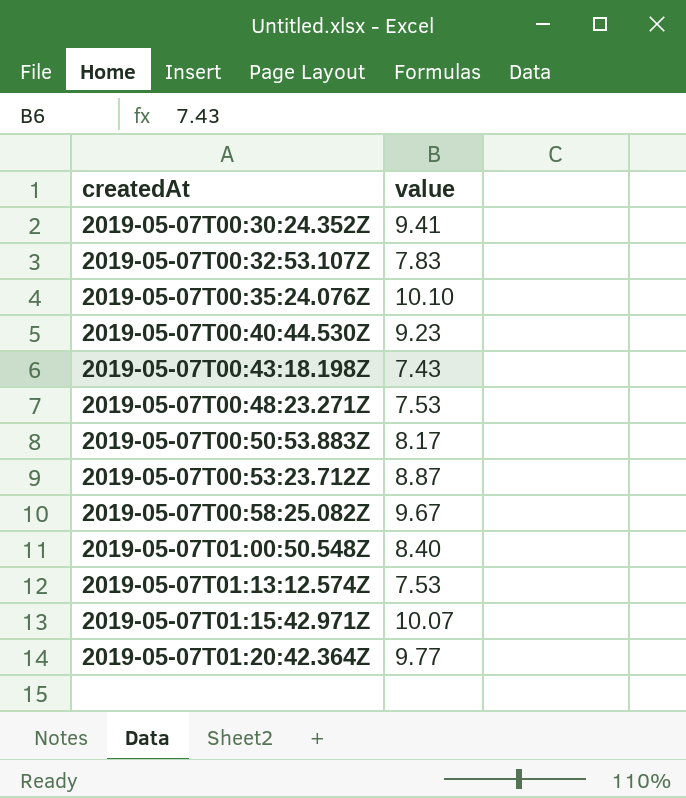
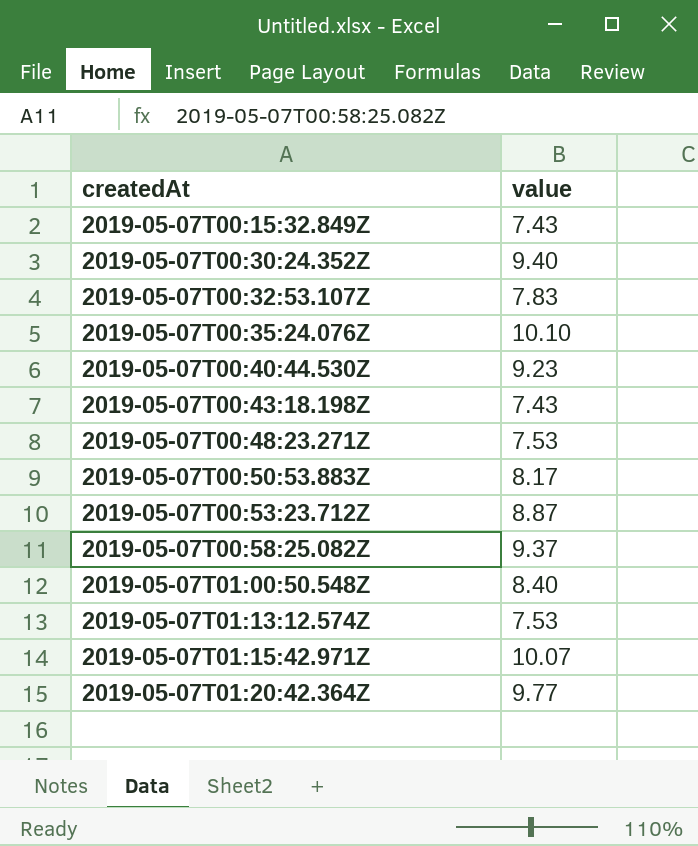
row 2019-05-07T00:15:32.849Z: none -> 7.43
2019-05-07T00:30:24.352Z | value: 9.41 -> 9.40
2019-05-07T00:58:25.082Z | value: 9.67 -> 9.37

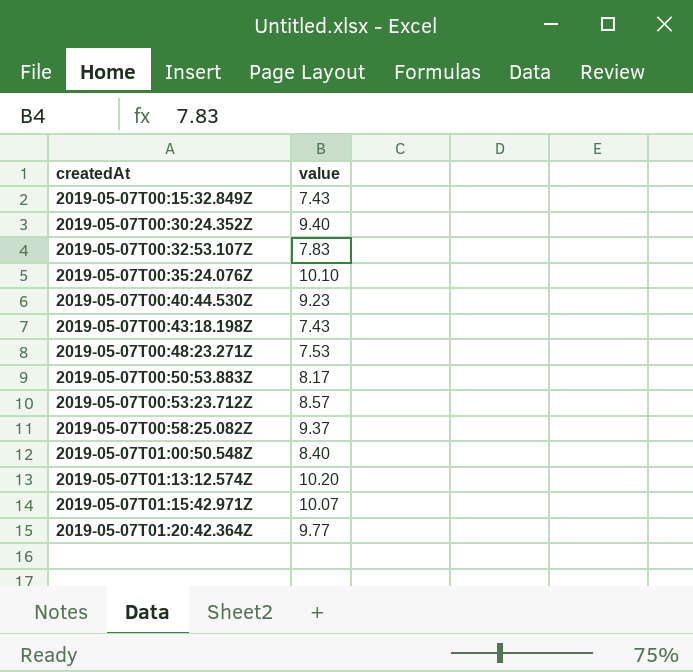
2019-05-07T00:53:23.712Z | value: 8.87 -> 8.57
2019-05-07T01:13:12.574Z | value: 7.53 -> 10.20

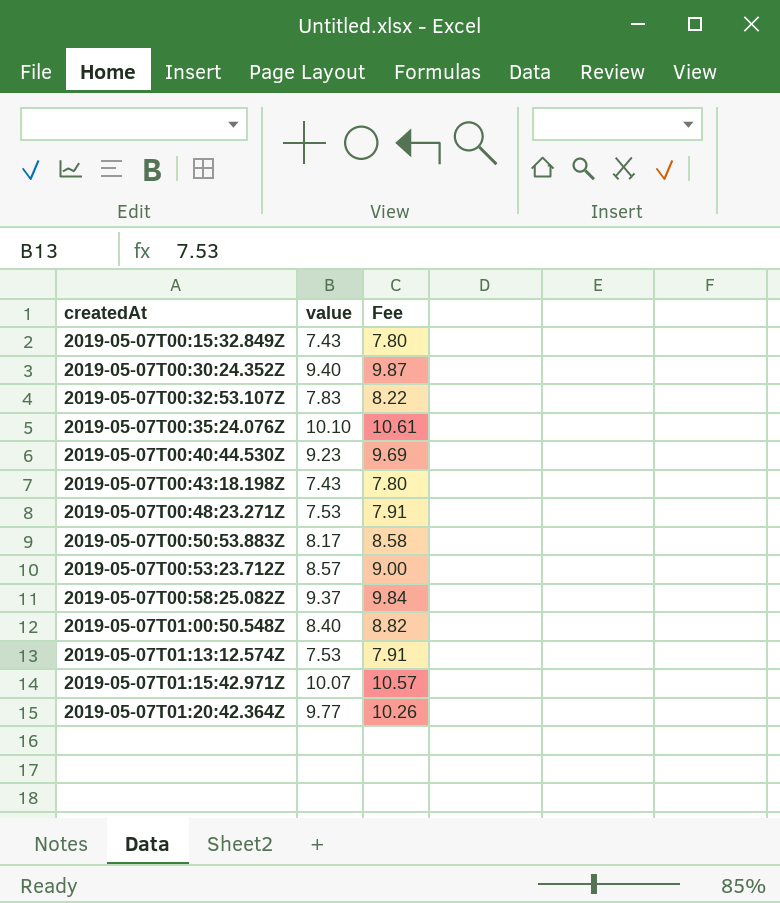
column Fee | formula: none -> [value] * 1.05
2019-05-07T01:13:12.574Z | value: 10.20 -> 7.53

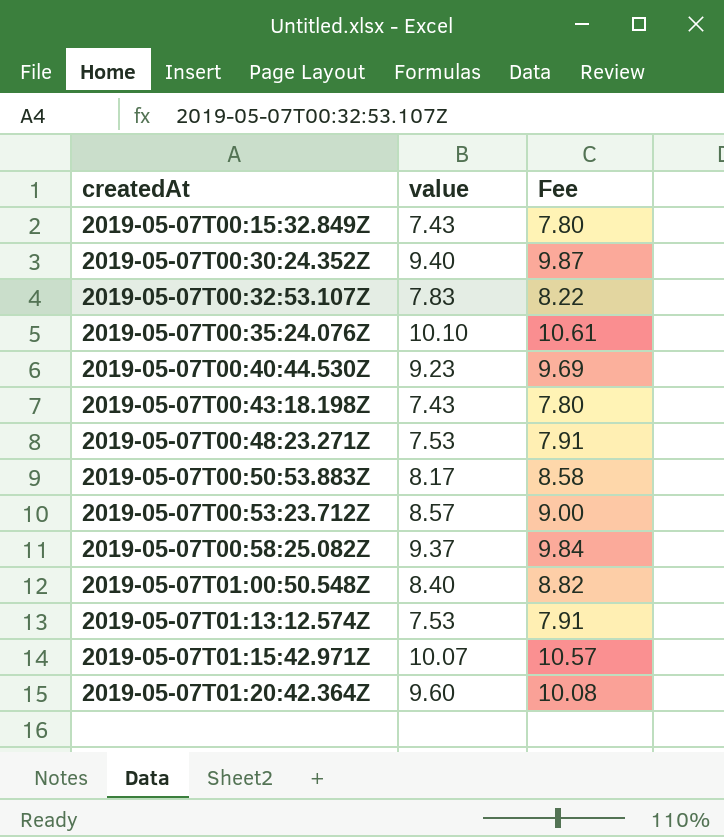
2019-05-07T01:20:42.364Z | value: 9.77 -> 9.60
2019-05-07T01:20:42.364Z | Fee: 10.26 -> 10.08

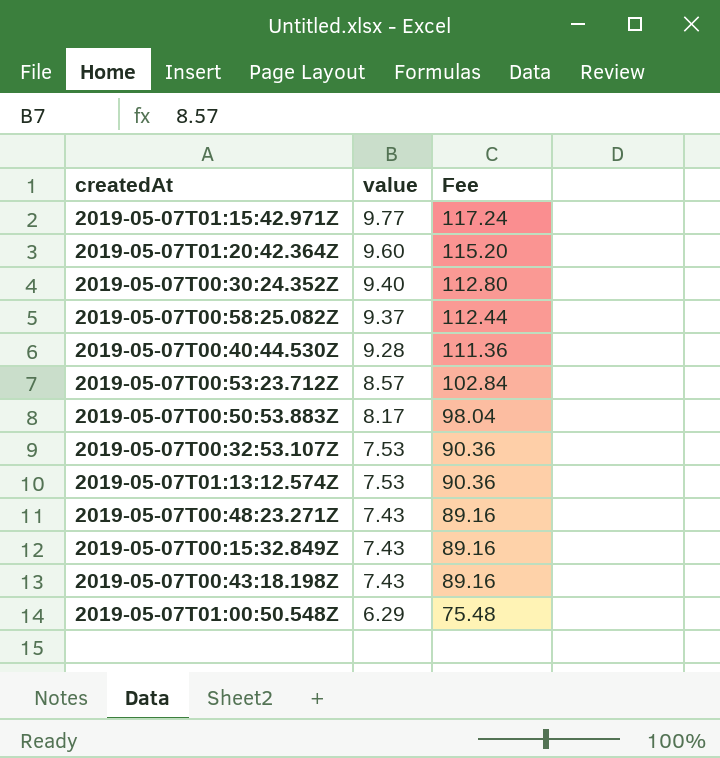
row order: createdAt ascending -> value descending
column Fee | formula: [value] * 1.05 -> [value] * 12
row 2019-05-07T00:35:24.076Z: 10.10 | 10.61 -> none
2019-05-07T01:15:42.971Z | value: 10.07 -> 9.77
2019-05-07T00:40:44.530Z | value: 9.23 -> 9.28
2019-05-07T00:32:53.107Z | value: 7.83 -> 7.53
2019-05-07T00:48:23.271Z | value: 7.53 -> 7.43
2019-05-07T01:00:50.548Z | value: 8.40 -> 6.29

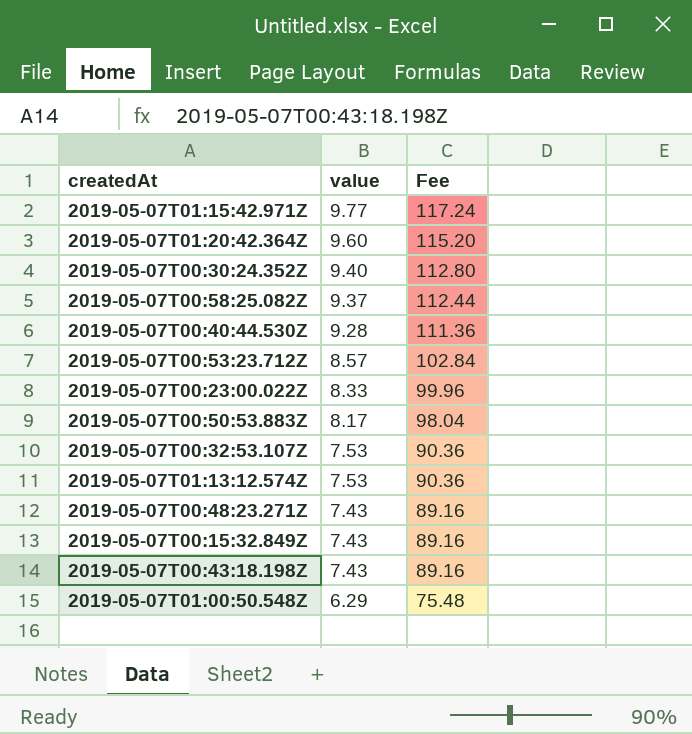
row 2019-05-07T00:23:00.022Z: none -> 8.33 | 99.96

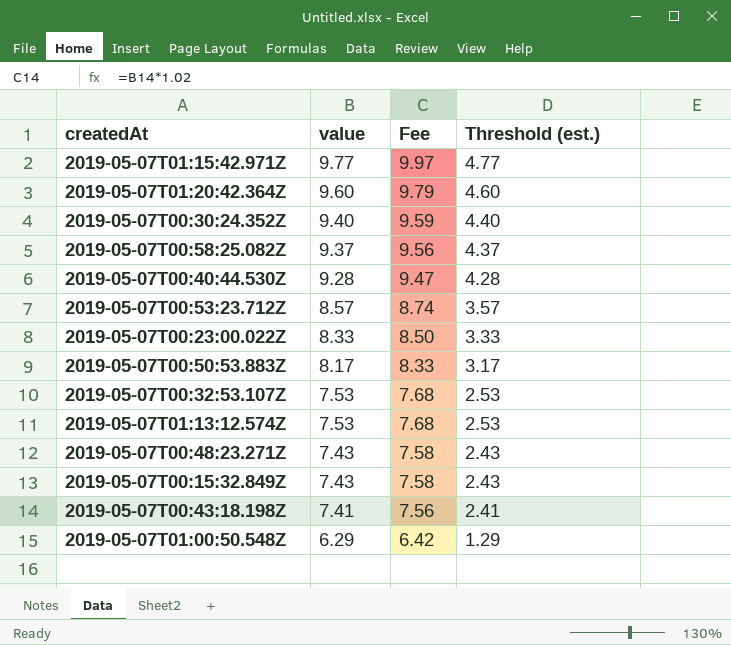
column Fee | formula: [value] * 12 -> [value] * 1.02
column Threshold (est.) | formula: none -> [value] - 5
2019-05-07T00:43:18.198Z | value: 7.43 -> 7.41

